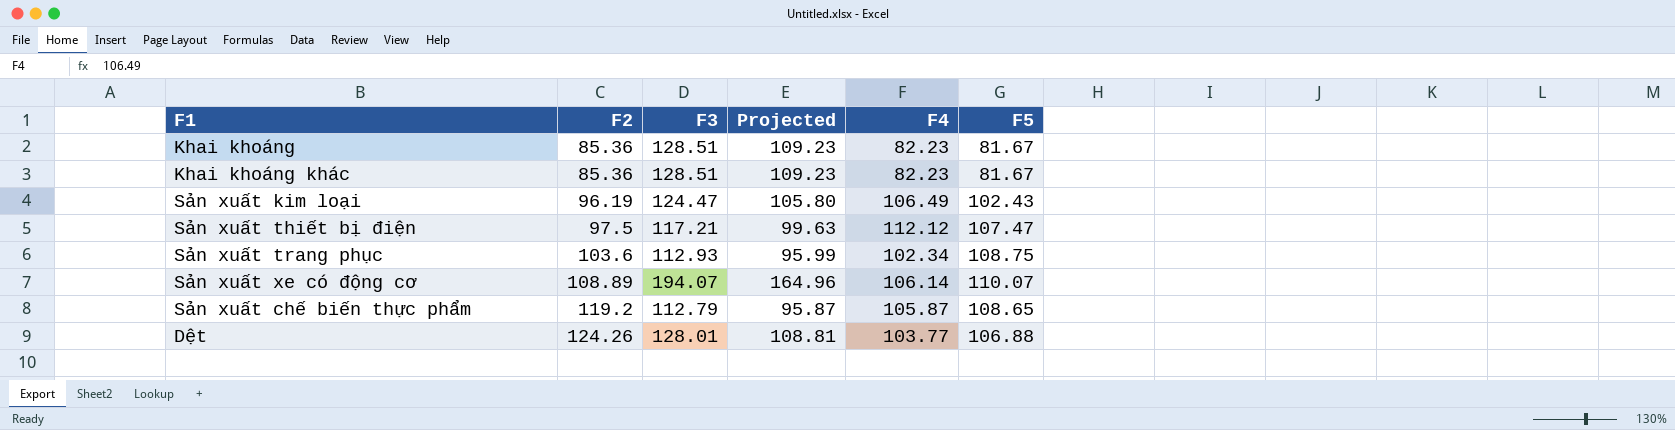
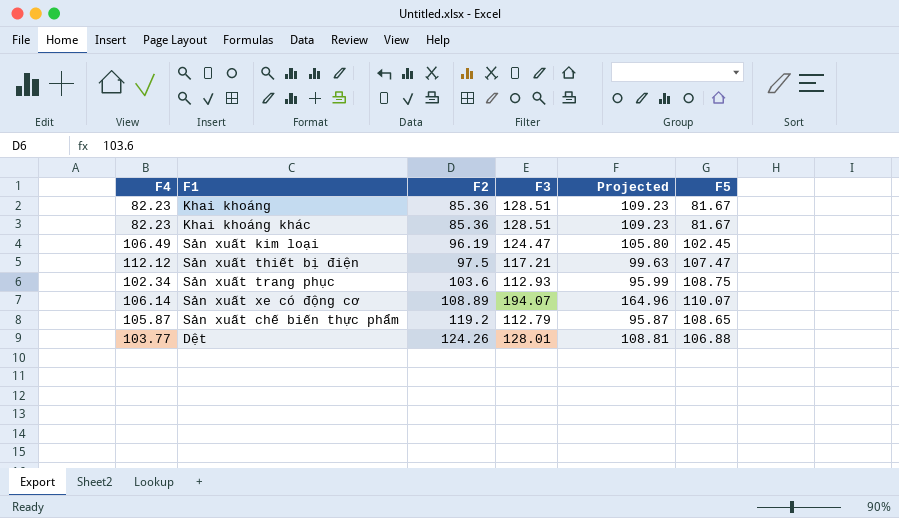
column F4 | position: 5 -> 1
Sản xuất kim loại | F5: 102.43 -> 102.45

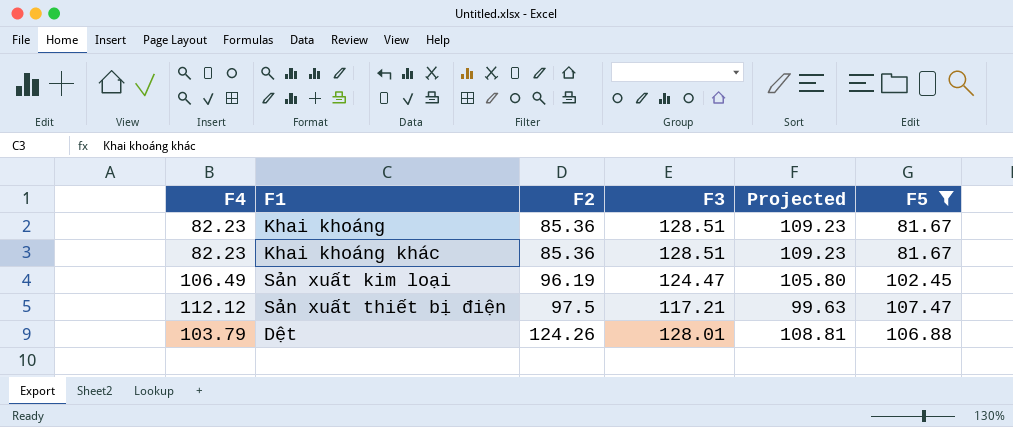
filter: none -> F5 <= 107.47
Dệt | F4: 103.77 -> 103.79

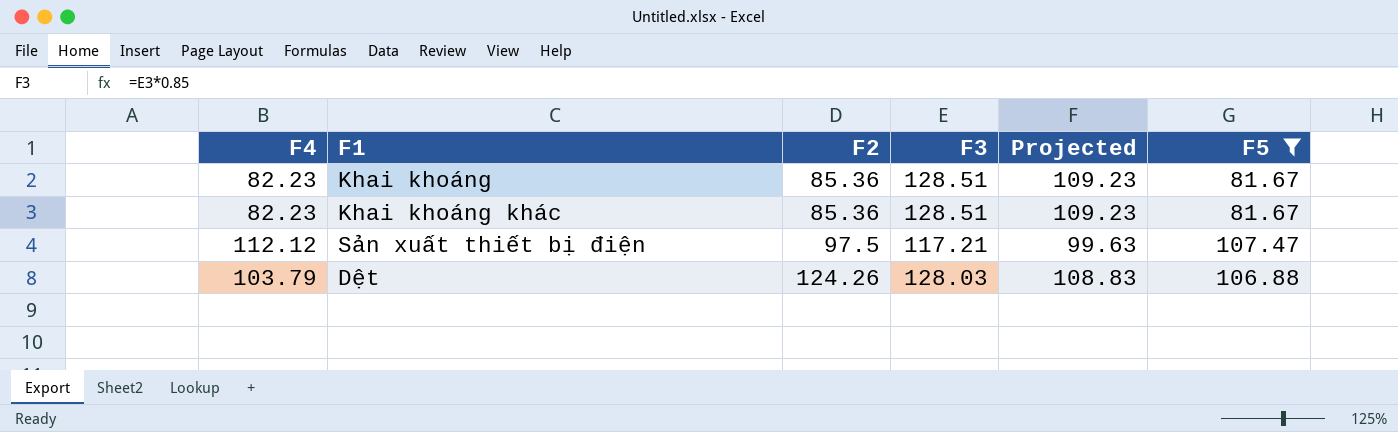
row Sản xuất kim loại: 106.49 | 96.19 | 124.47 | 105.80 | 102.45 -> none
Dệt | F3: 128.01 -> 128.03
Dệt | Projected: 108.81 -> 108.83

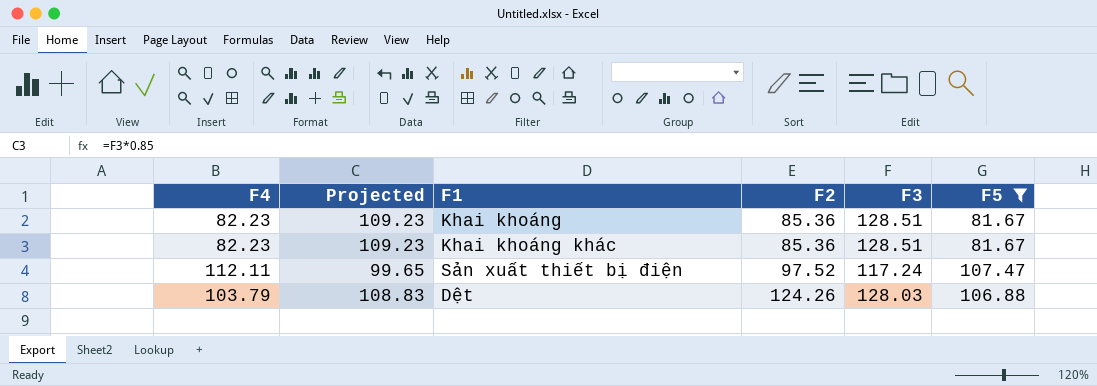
column Projected | position: 5 -> 2
Sản xuất thiết bị điện | F4: 112.12 -> 112.11
Sản xuất thiết bị điện | Projected: 99.63 -> 99.65
Sản xuất thiết bị điện | F2: 97.5 -> 97.52
Sản xuất thiết bị điện | F3: 117.21 -> 117.24

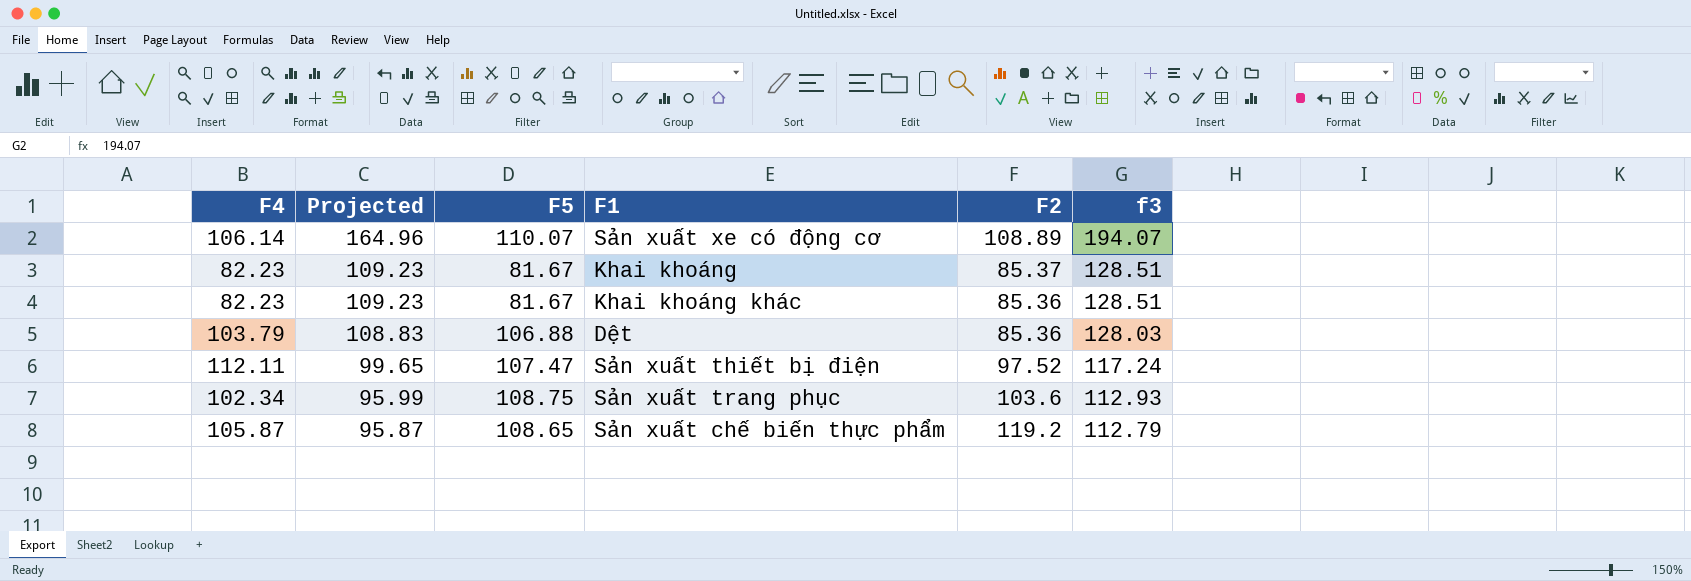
filter: F5 <= 107.47 -> none
row order: F2 ascending -> Projected descending
column F5 | position: 6 -> 3
column name: F3 -> f3
Khai khoáng | F2: 85.36 -> 85.37
Dệt | F2: 124.26 -> 85.36

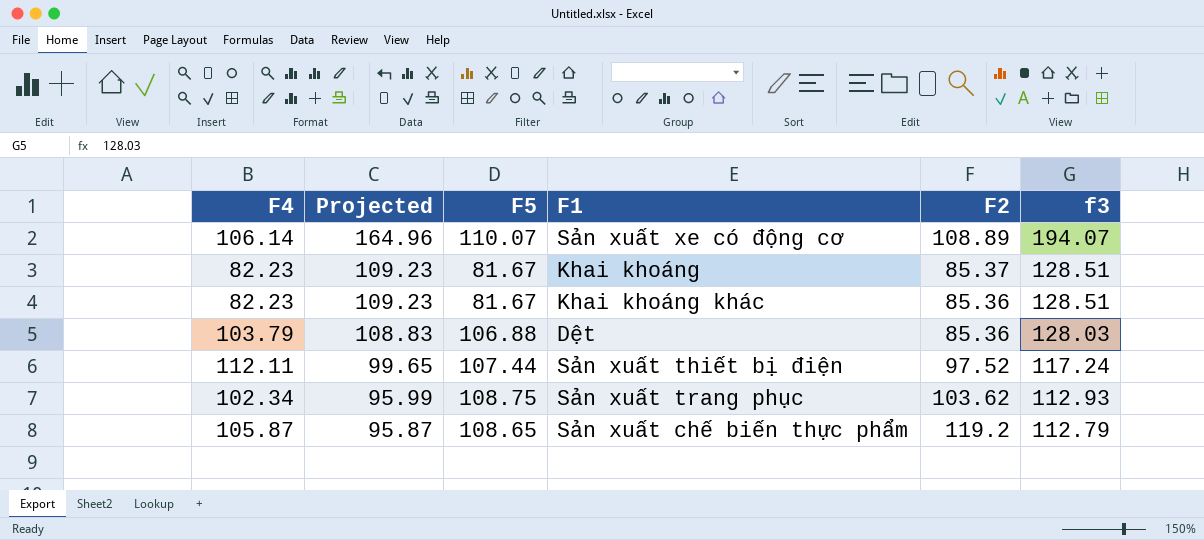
Sản xuất thiết bị điện | F5: 107.47 -> 107.44
Sản xuất trang phục | F2: 103.6 -> 103.62

